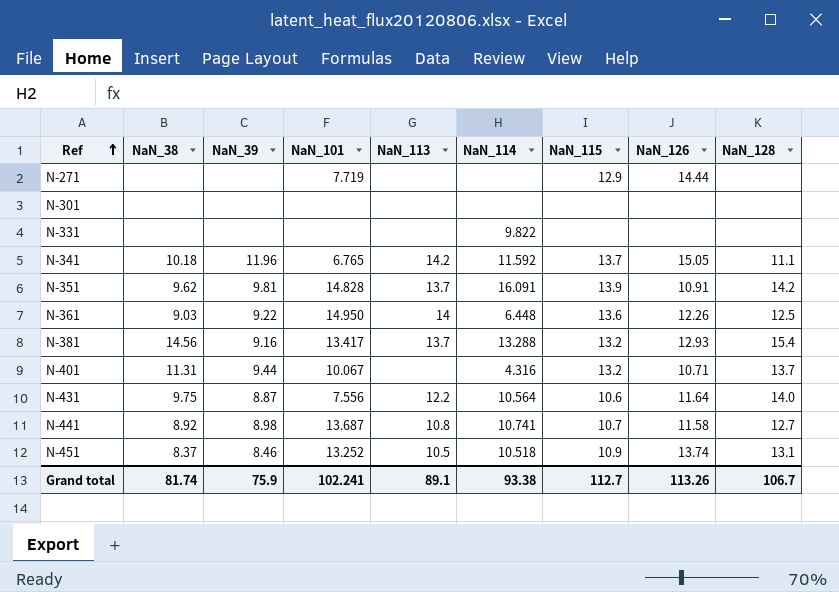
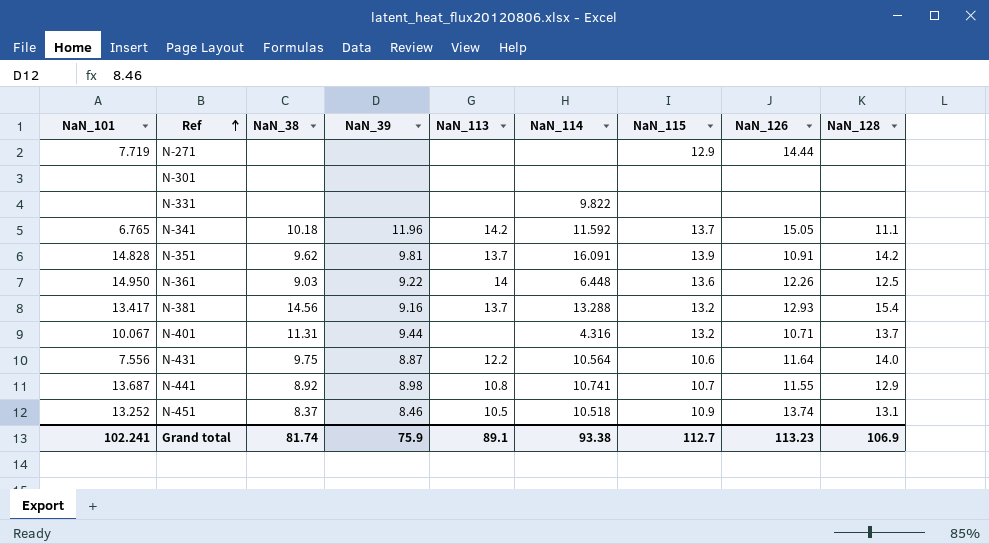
column NaN_101 | position: 4 -> 1
N-441 | NaN_126: 11.58 -> 11.55
N-441 | NaN_128: 12.7 -> 12.9
Grand total | NaN_126: 113.26 -> 113.23
Grand total | NaN_128: 106.7 -> 106.9

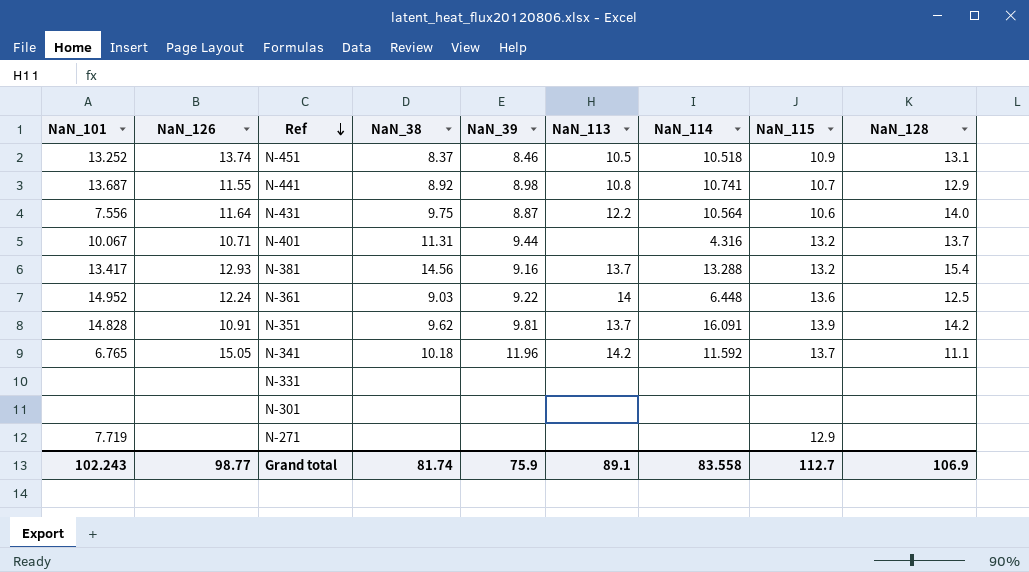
row order: Ref ascending -> Ref descending
column NaN_126 | position: 8 -> 2
N-361 | NaN_101: 14.950 -> 14.952
N-361 | NaN_126: 12.26 -> 12.24
N-331 | NaN_114: 9.822 -> none
N-271 | NaN_126: 14.44 -> none
Grand total | NaN_101: 102.241 -> 102.243
Grand total | NaN_126: 113.23 -> 98.77
Grand total | NaN_114: 93.38 -> 83.558

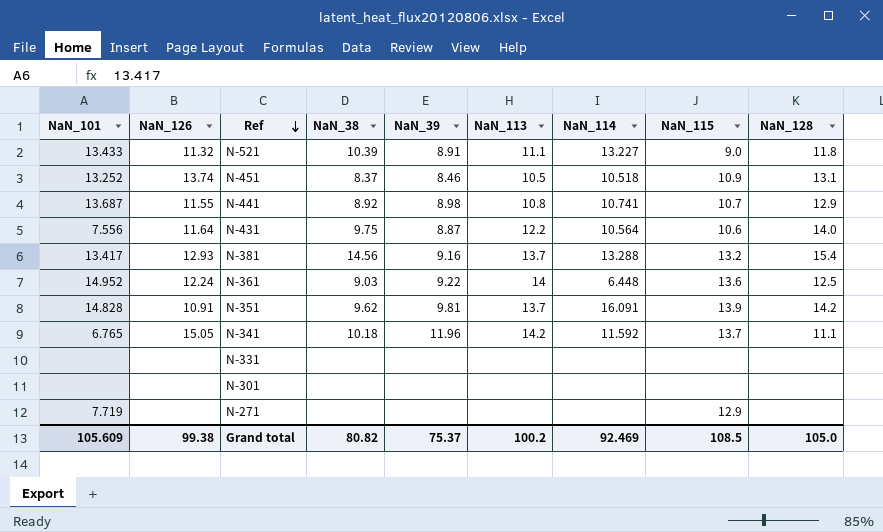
row N-401: 10.067 | 10.71 | 11.31 | 9.44 | none | 4.316 | 13.2 | 13.7 -> none
row N-521: none -> 13.433 | 11.32 | 10.39 | 8.91 | 11.1 | 13.227 | 9.0 | 11.8
Grand total | NaN_101: 102.243 -> 105.609
Grand total | NaN_126: 98.77 -> 99.38
Grand total | NaN_38: 81.74 -> 80.82
Grand total | NaN_39: 75.9 -> 75.37
Grand total | NaN_113: 89.1 -> 100.2
Grand total | NaN_114: 83.558 -> 92.469
Grand total | NaN_115: 112.7 -> 108.5
Grand total | NaN_128: 106.9 -> 105.0

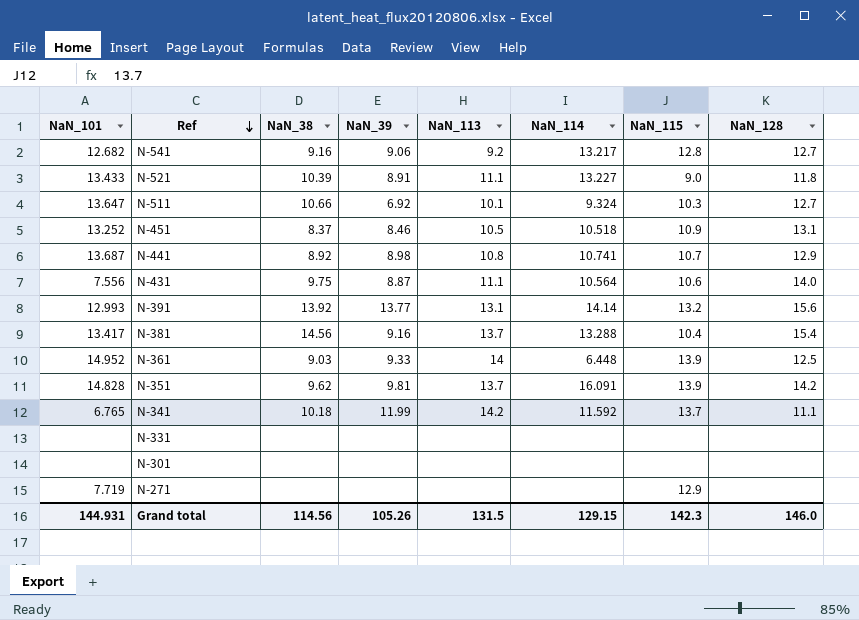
column NaN_126 | position: 2 -> none
row N-541: none -> 12.682 | 9.16 | 9.06 | 9.2 | 13.217 | 12.8 | 12.7
row N-511: none -> 13.647 | 10.66 | 6.92 | 10.1 | 9.324 | 10.3 | 12.7
N-431 | NaN_113: 12.2 -> 11.1
row N-391: none -> 12.993 | 13.92 | 13.77 | 13.1 | 14.14 | 13.2 | 15.6
N-381 | NaN_115: 13.2 -> 10.4
N-361 | NaN_39: 9.22 -> 9.33
N-361 | NaN_115: 13.6 -> 13.9
N-341 | NaN_39: 11.96 -> 11.99
Grand total | NaN_101: 105.609 -> 144.931
Grand total | NaN_38: 80.82 -> 114.56
Grand total | NaN_39: 75.37 -> 105.26
Grand total | NaN_113: 100.2 -> 131.5
Grand total | NaN_114: 92.469 -> 129.15
Grand total | NaN_115: 108.5 -> 142.3
Grand total | NaN_128: 105.0 -> 146.0

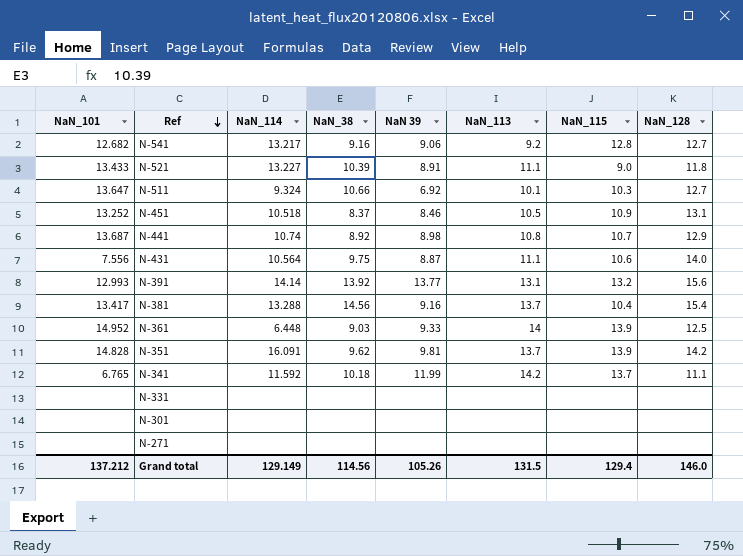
column NaN_114 | position: 6 -> 3
column name: NaN_39 -> NaN 39
N-441 | NaN_114: 10.741 -> 10.74
N-271 | NaN_101: 7.719 -> none
N-271 | NaN_115: 12.9 -> none
Grand total | NaN_101: 144.931 -> 137.212
Grand total | NaN_114: 129.15 -> 129.149
Grand total | NaN_115: 142.3 -> 129.4

